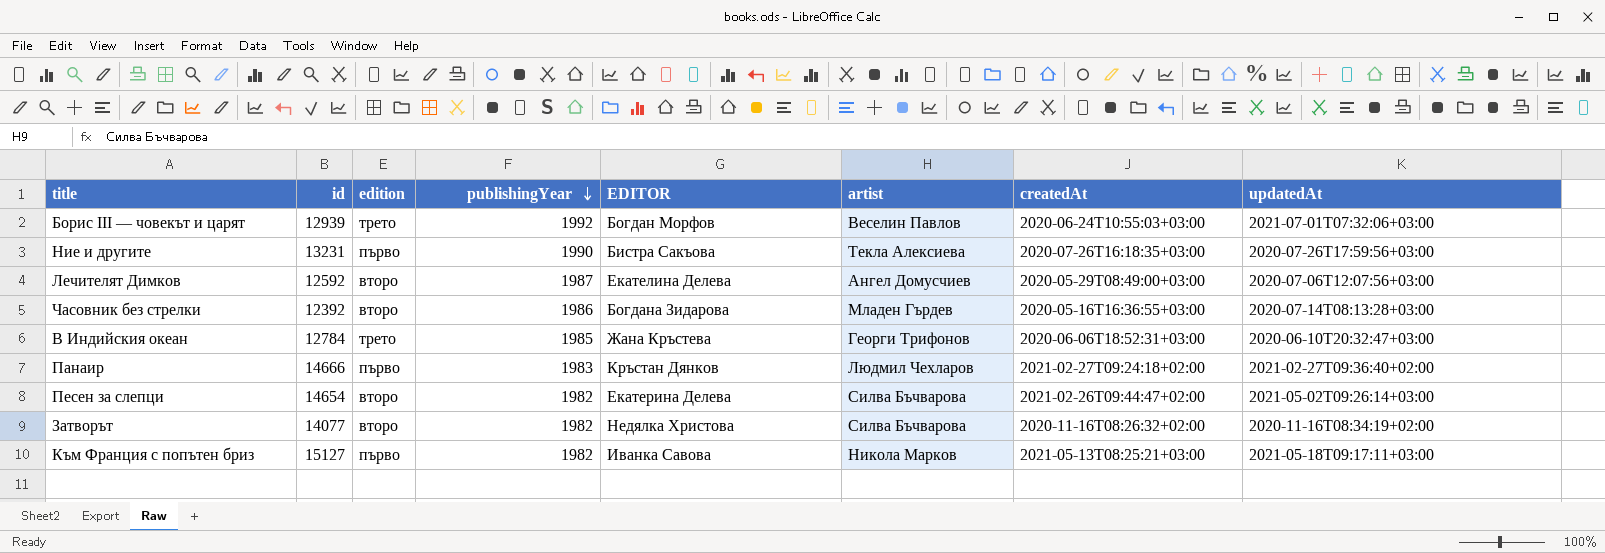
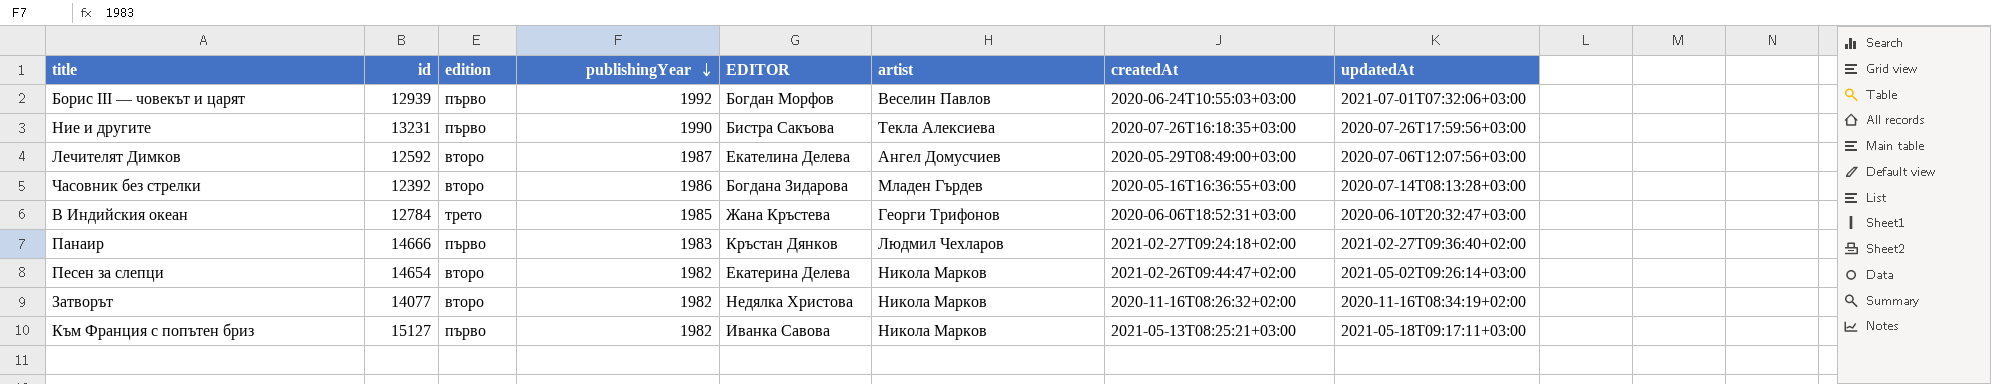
Борис III — човекът и царят | edition: трето -> първо
Песен за слепци | artist: Силва Бъчварова -> Никола Марков
Затворът | artist: Силва Бъчварова -> Никола Марков

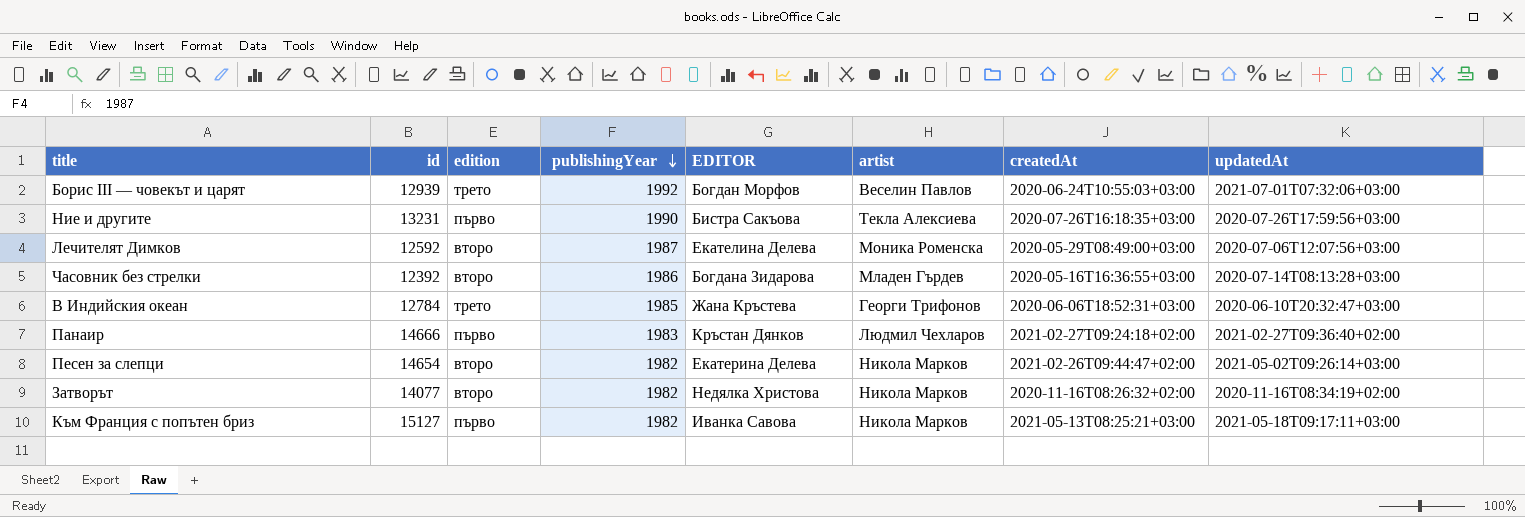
Борис III — човекът и царят | edition: първо -> трето
Лечителят Димков | artist: Ангел Домусчиев -> Моника Роменска

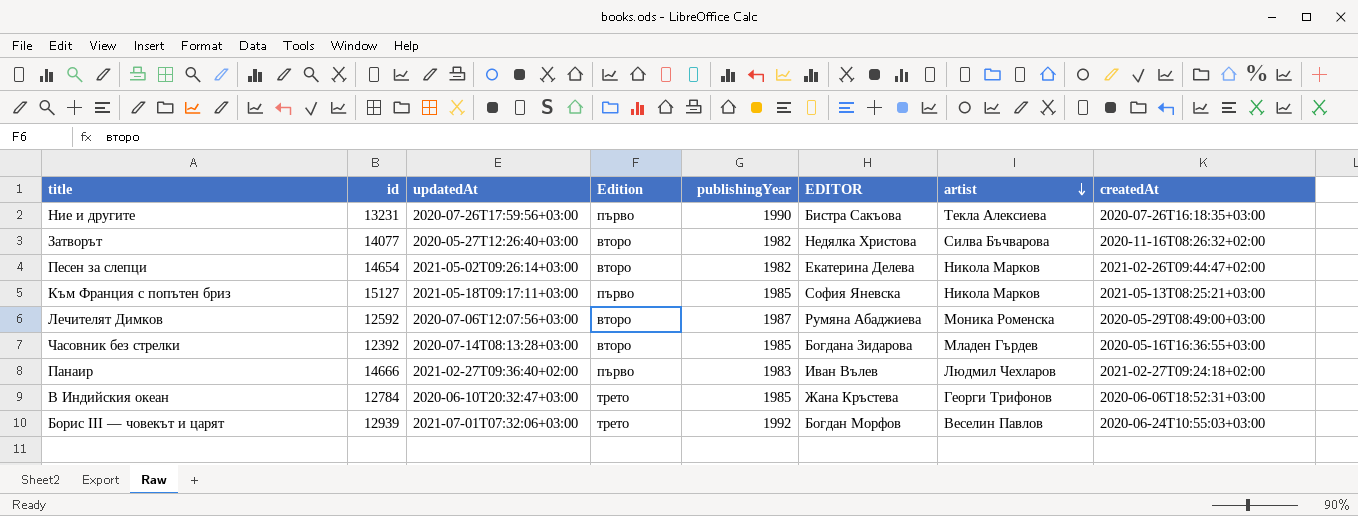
row order: publishingYear descending -> artist descending
column updatedAt | position: 8 -> 3
column name: edition -> Edition
Затворът | updatedAt: 2020-11-16T08:34:19+02:00 -> 2020-05-27T12:26:40+03:00
Затворът | artist: Никола Марков -> Силва Бъчварова
Към Франция с попътен бриз | publishingYear: 1982 -> 1985
Към Франция с попътен бриз | EDITOR: Иванка Савова -> София Яневска
Лечителят Димков | EDITOR: Екателина Делева -> Румяна Абаджиева
Часовник без стрелки | publishingYear: 1986 -> 1985
Панаир | EDITOR: Кръстан Дянков -> Иван Вълев

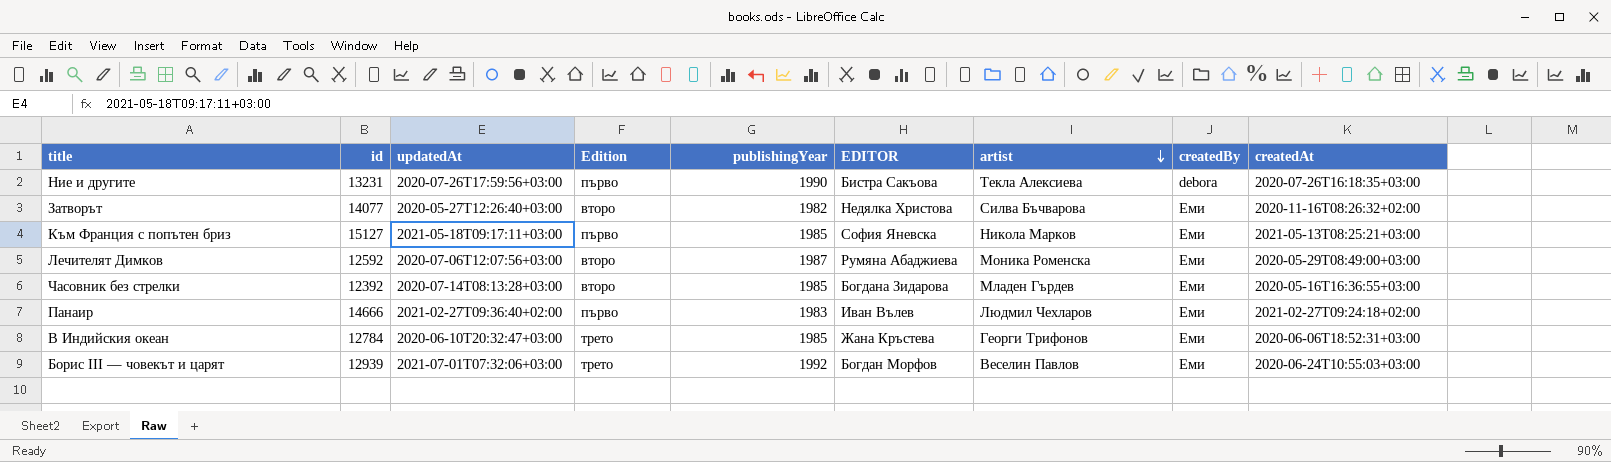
column createdBy | position: none -> 8
row Песен за слепци: 14654 | 2021-05-02T09:26:14+03:00 | второ | 1982 | Екатерина Делева | Никола Марков | 2021-02-26T09:44:47+02:00 -> none

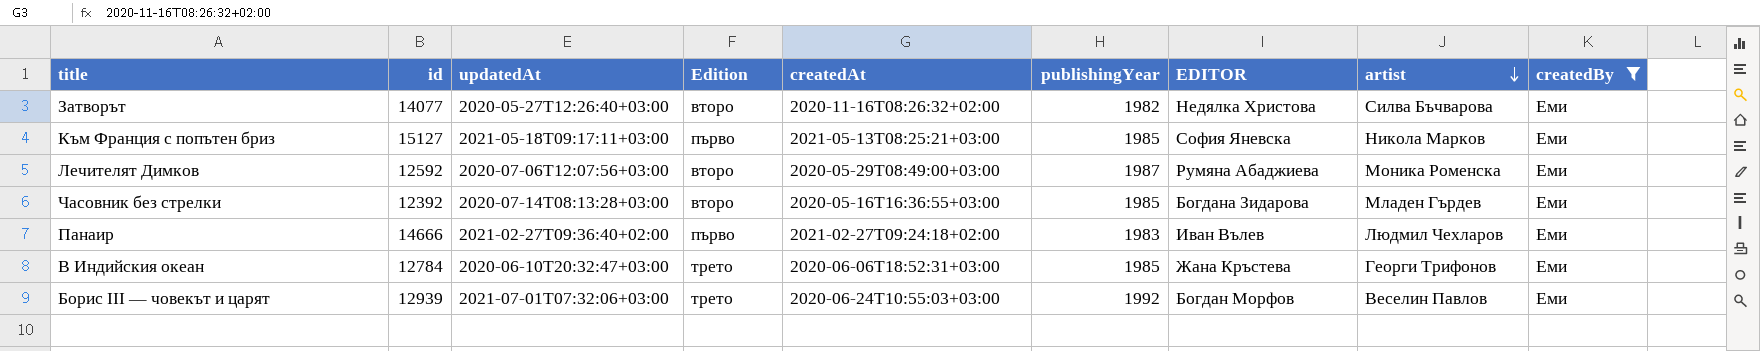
filter: none -> createdBy = Еми
column createdAt | position: 9 -> 5

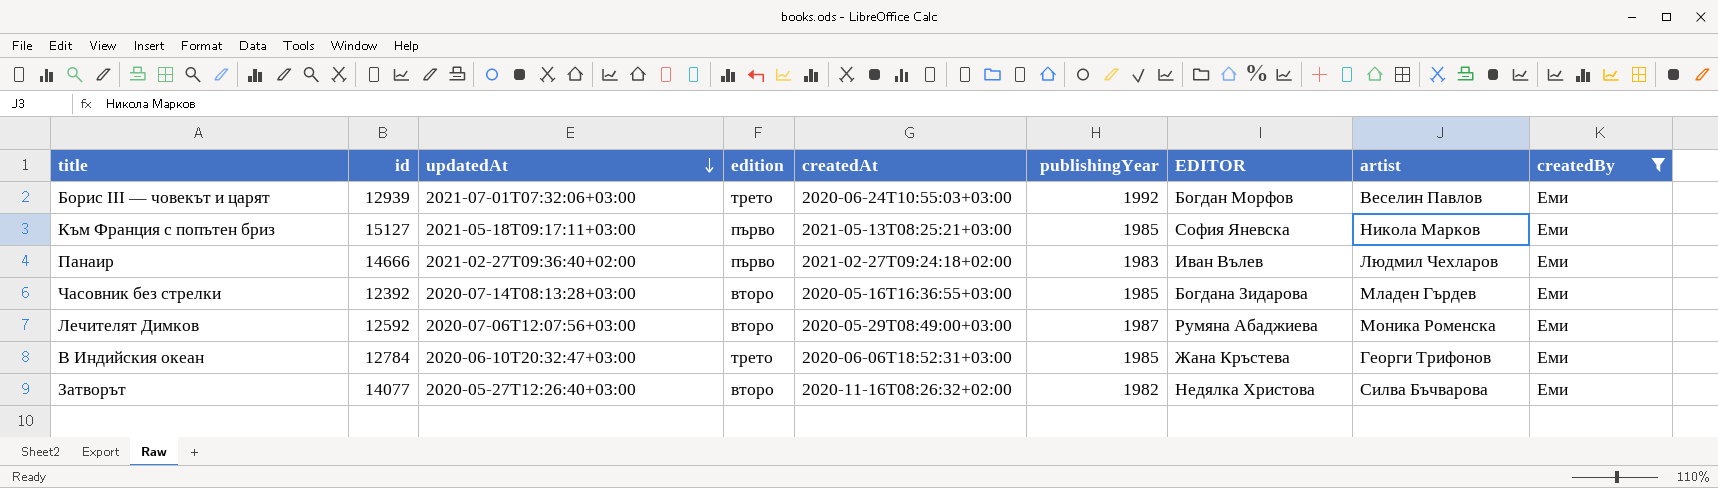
row order: artist descending -> updatedAt descending
column name: Edition -> edition

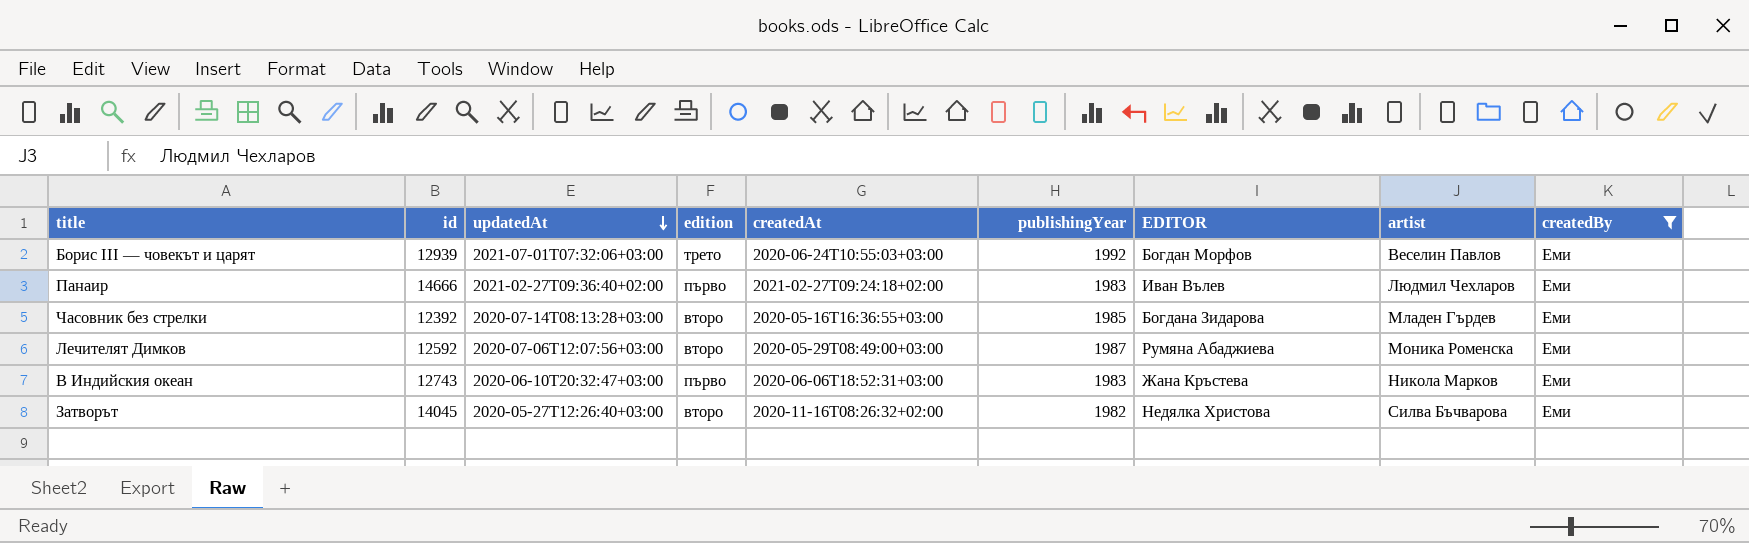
row Към Франция с попътен бриз: 15127 | 2021-05-18T09:17:11+03:00 | първо | 2021-05-13T08:25:21+03:00 | 1985 | София Яневска | Никола Марков | Еми -> none
В Индийския океан | id: 12784 -> 12743
В Индийския океан | edition: трето -> първо
В Индийския океан | publishingYear: 1985 -> 1983
В Индийския океан | artist: Георги Трифонов -> Никола Марков
Затворът | id: 14077 -> 14045

